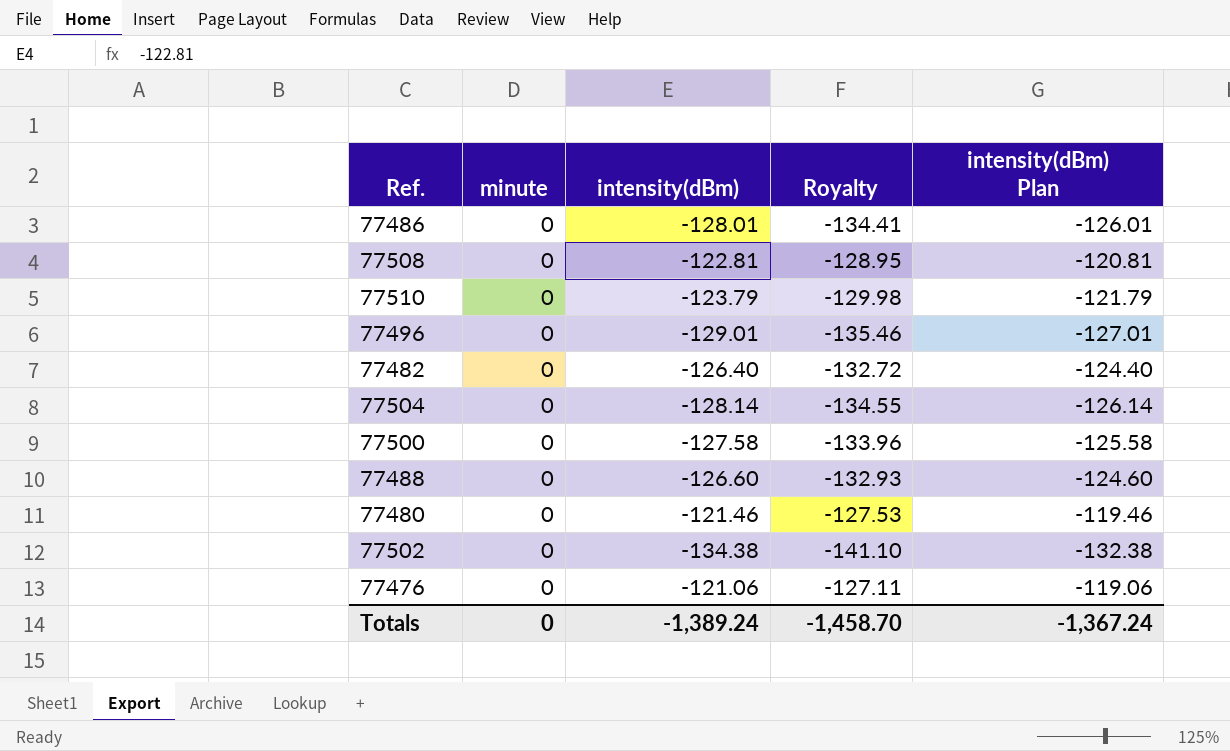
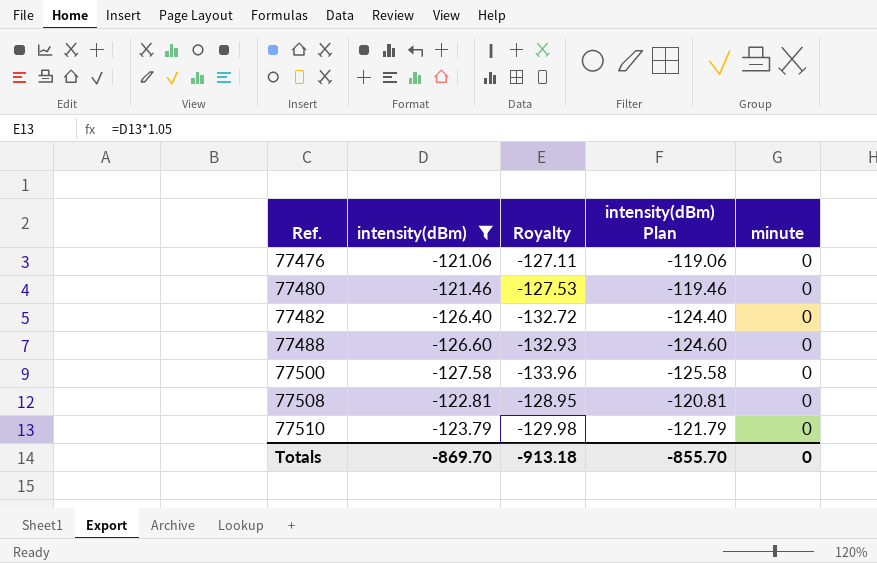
filter: none -> intensity(dBm) >= -127.58
row order: none -> Ref. ascending
column minute | position: 2 -> 5
Totals | intensity(dBm): -1,389.24 -> -869.70
Totals | Royalty: -1,458.70 -> -913.18
Totals | intensity(dBm) Plan: -1,367.24 -> -855.70

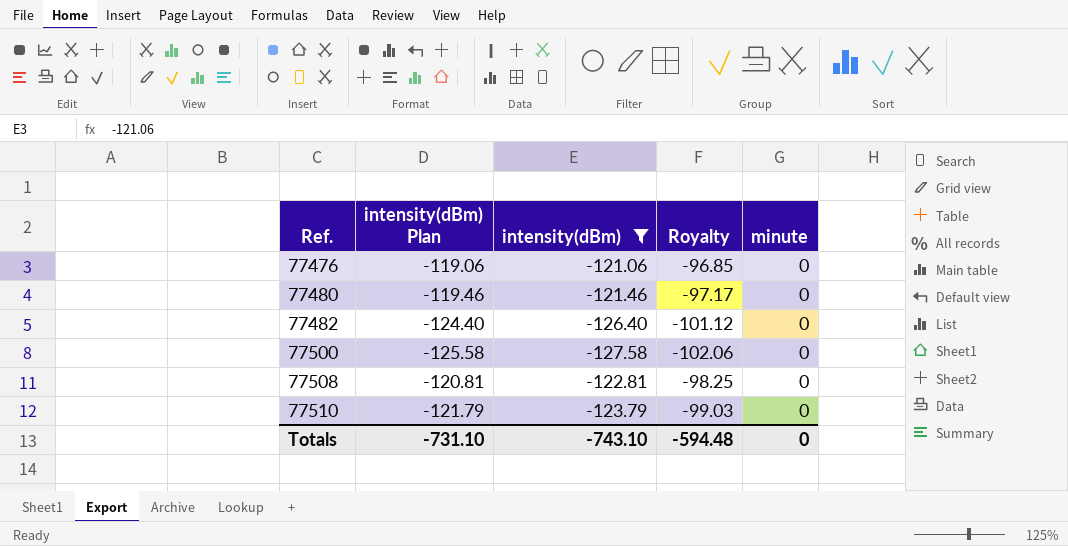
column intensity(dBm) Plan | position: 4 -> 2
column Royalty | formula: [intensity(dBm)] * 1.05 -> [intensity(dBm)] * 0.8
row 77488: -126.60 | -132.93 | -124.60 | 0 -> none
Totals | intensity(dBm) Plan: -855.70 -> -731.10
Totals | intensity(dBm): -869.70 -> -743.10
Totals | Royalty: -913.18 -> -594.48

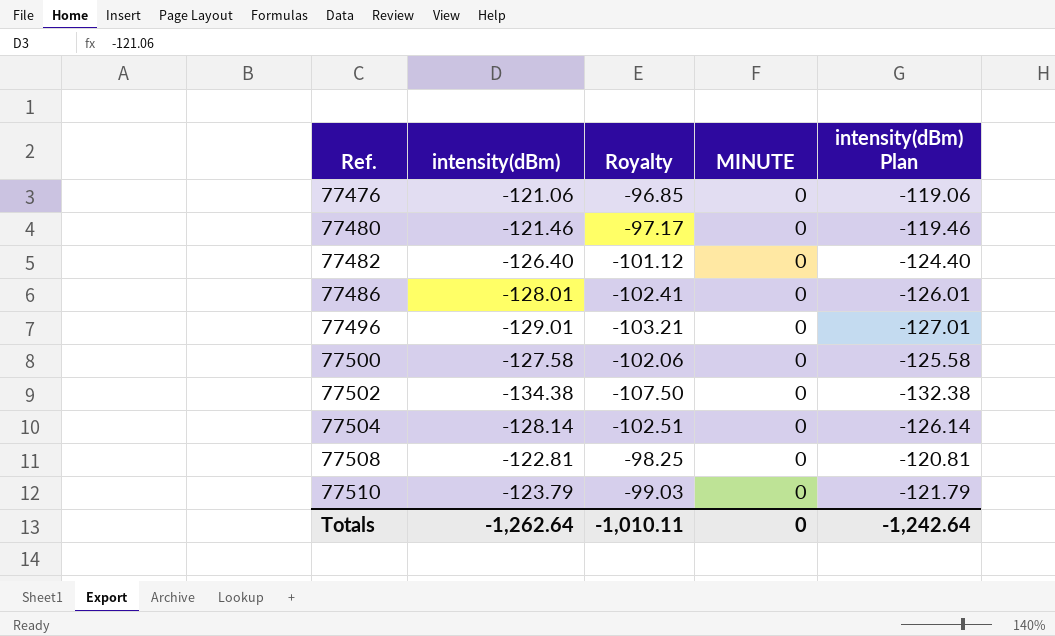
filter: intensity(dBm) >= -127.58 -> none
column name: minute -> MINUTE
column intensity(dBm) Plan | position: 2 -> 5
Totals | intensity(dBm): -743.10 -> -1,262.64
Totals | Royalty: -594.48 -> -1,010.11
Totals | intensity(dBm) Plan: -731.10 -> -1,242.64

